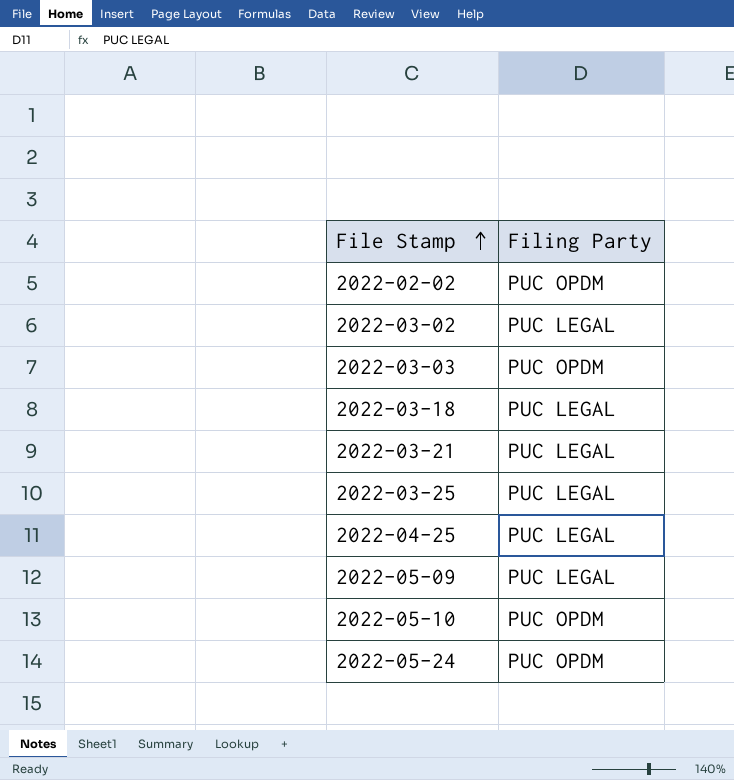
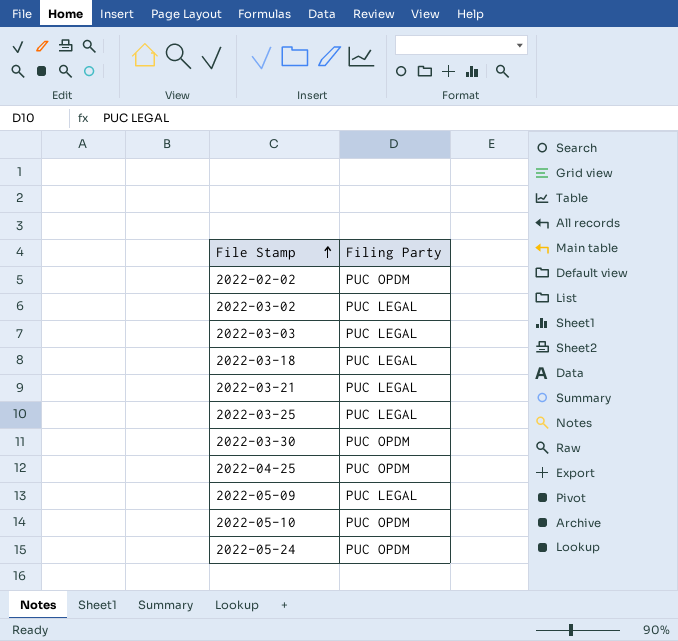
2022-03-03 | Filing Party: PUC OPDM -> PUC LEGAL
row 2022-03-30: none -> PUC OPDM
2022-04-25 | Filing Party: PUC LEGAL -> PUC OPDM

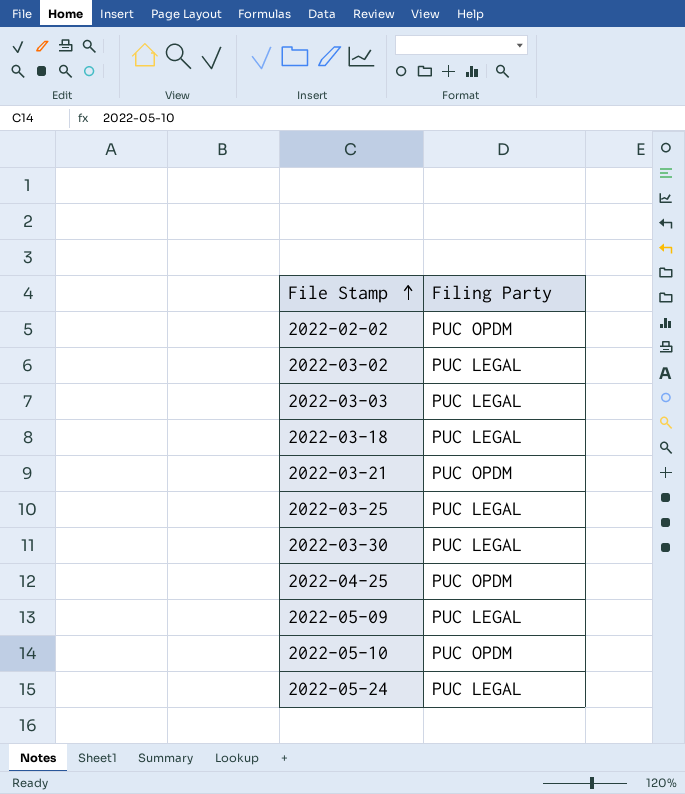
2022-03-21 | Filing Party: PUC LEGAL -> PUC OPDM
2022-03-30 | Filing Party: PUC OPDM -> PUC LEGAL
2022-05-24 | Filing Party: PUC OPDM -> PUC LEGAL

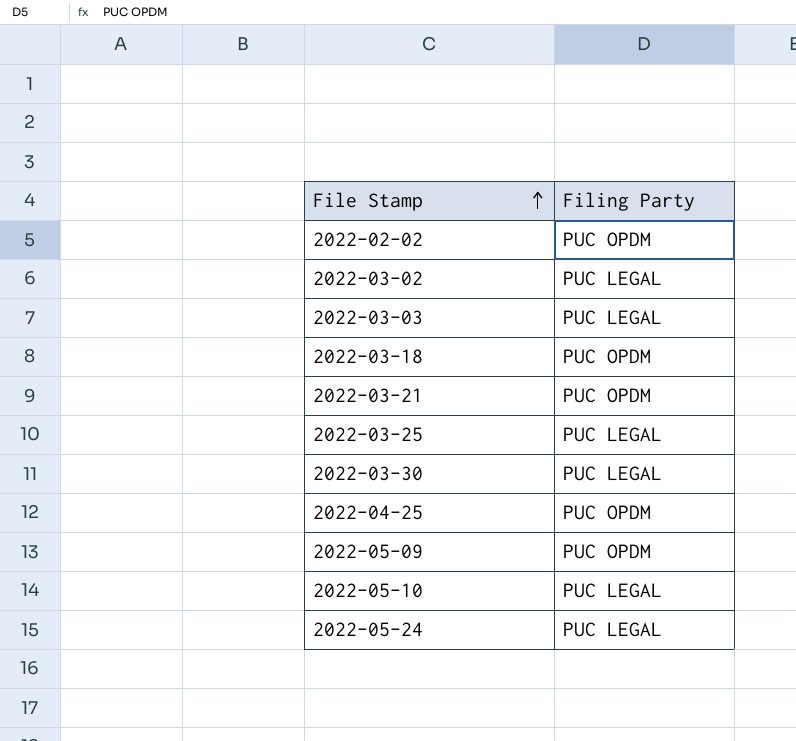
2022-03-18 | Filing Party: PUC LEGAL -> PUC OPDM
2022-05-09 | Filing Party: PUC LEGAL -> PUC OPDM
2022-05-10 | Filing Party: PUC OPDM -> PUC LEGAL

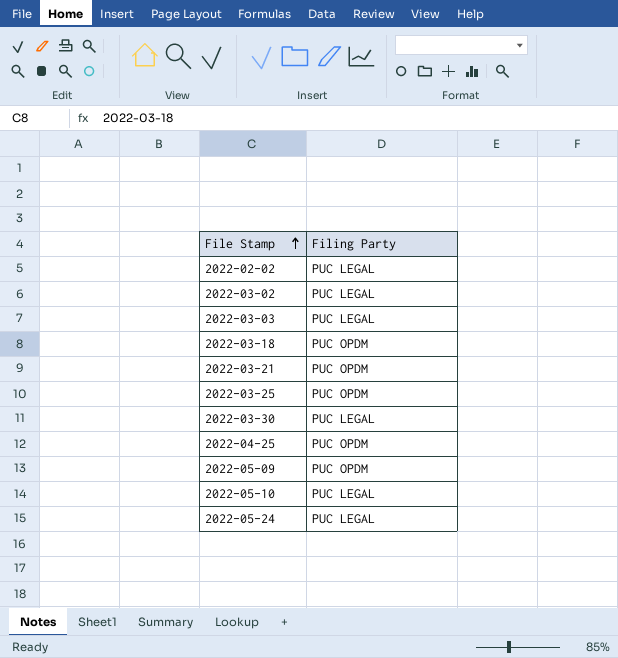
2022-02-02 | Filing Party: PUC OPDM -> PUC LEGAL
2022-03-25 | Filing Party: PUC LEGAL -> PUC OPDM

